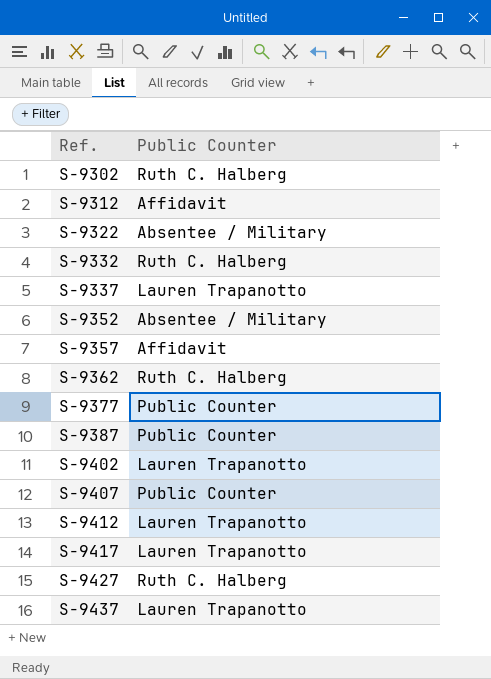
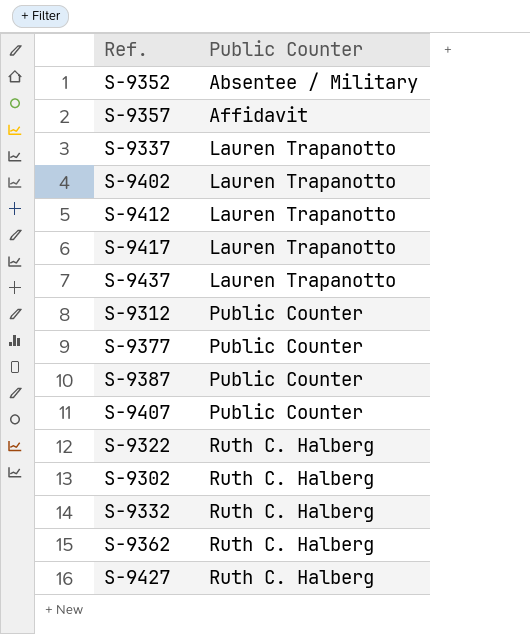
row order: Ref. ascending -> Public Counter ascending
S-9312 | Public Counter: Affidavit -> Public Counter
S-9322 | Public Counter: Absentee / Military -> Ruth C. Halberg

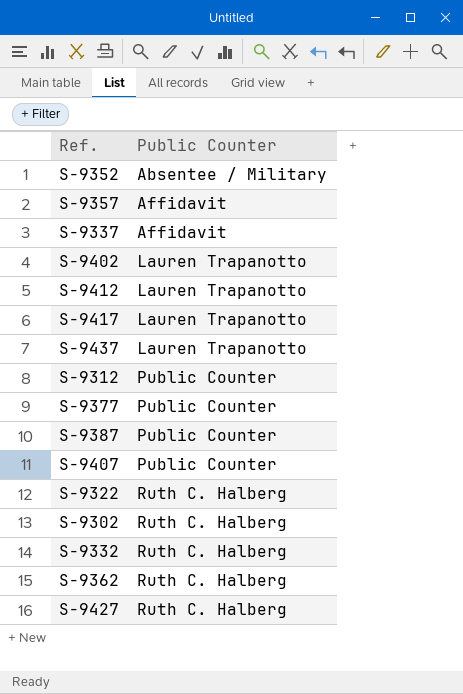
S-9337 | Public Counter: Lauren Trapanotto -> Affidavit

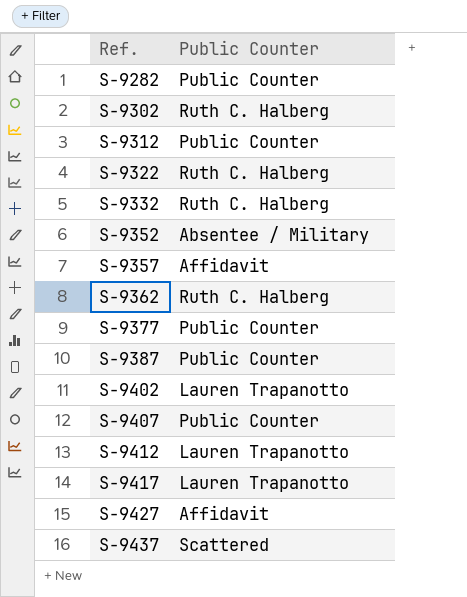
row order: Public Counter ascending -> Ref. ascending
row S-9337: Affidavit -> none
row S-9282: none -> Public Counter
S-9427 | Public Counter: Ruth C. Halberg -> Affidavit
S-9437 | Public Counter: Lauren Trapanotto -> Scattered

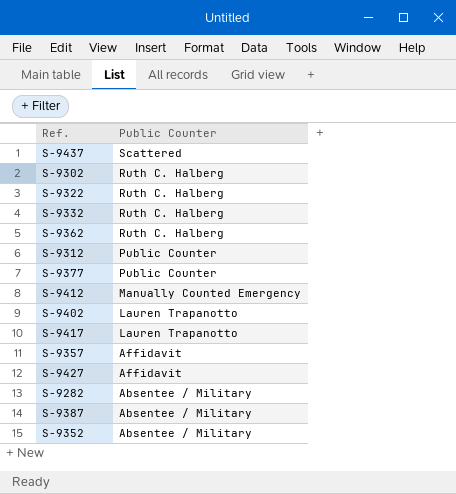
row order: Ref. ascending -> Public Counter descending
row S-9407: Public Counter -> none
S-9412 | Public Counter: Lauren Trapanotto -> Manually Counted Emergency
S-9282 | Public Counter: Public Counter -> Absentee / Military
S-9387 | Public Counter: Public Counter -> Absentee / Military

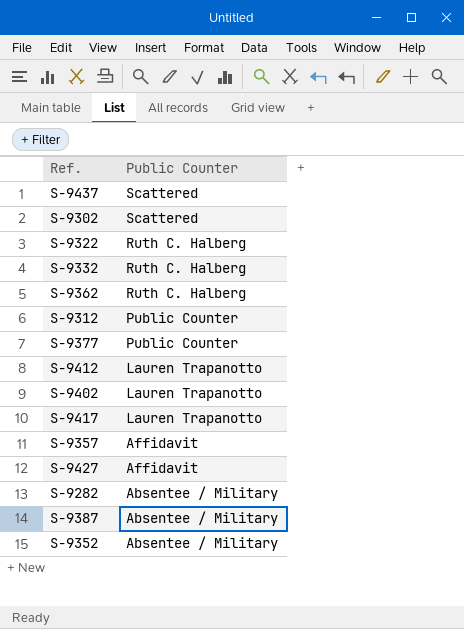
S-9302 | Public Counter: Ruth C. Halberg -> Scattered
S-9412 | Public Counter: Manually Counted Emergency -> Lauren Trapanotto

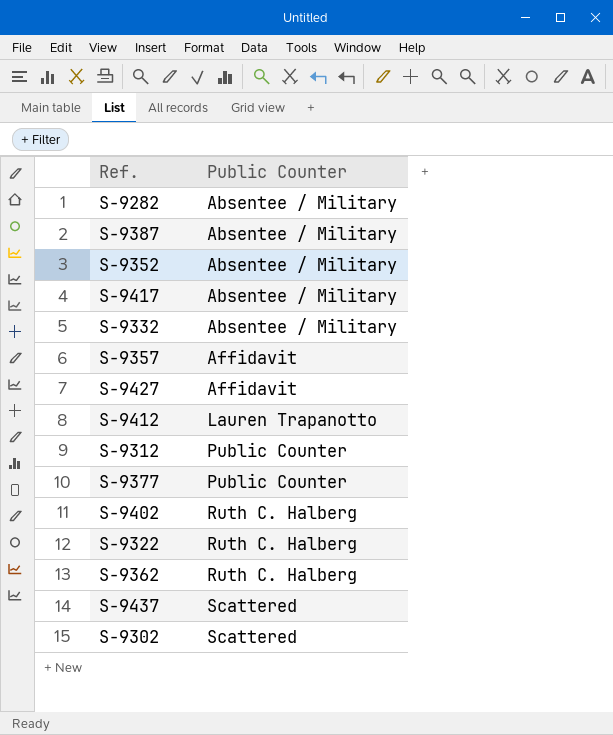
row order: Public Counter descending -> Public Counter ascending
S-9417 | Public Counter: Lauren Trapanotto -> Absentee / Military
S-9332 | Public Counter: Ruth C. Halberg -> Absentee / Military
S-9402 | Public Counter: Lauren Trapanotto -> Ruth C. Halberg

